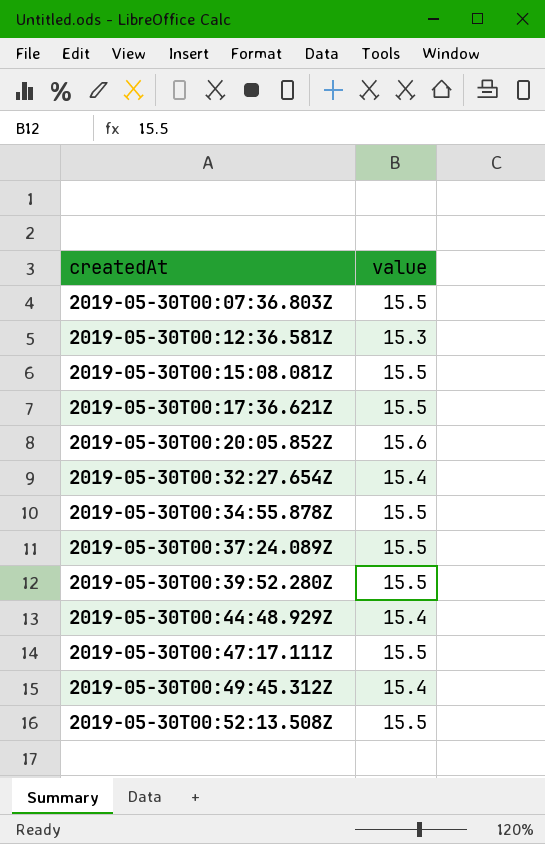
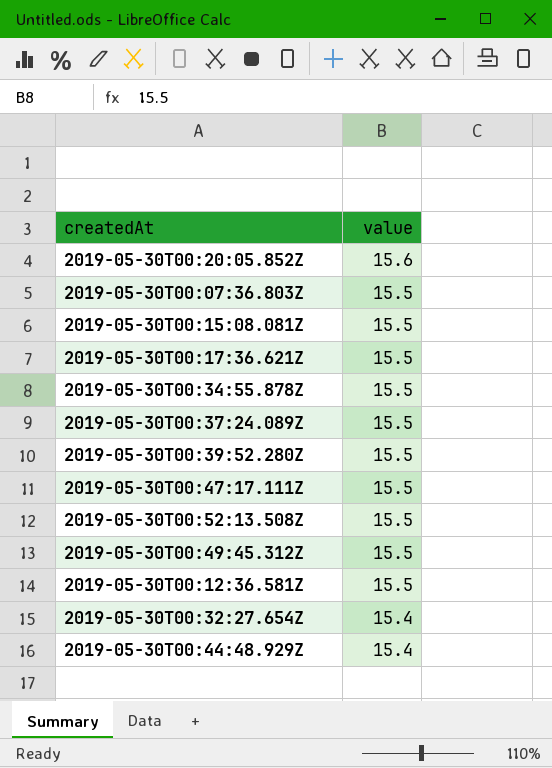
row order: createdAt ascending -> value descending
2019-05-30T00:49:45.312Z | value: 15.4 -> 15.5
2019-05-30T00:12:36.581Z | value: 15.3 -> 15.5

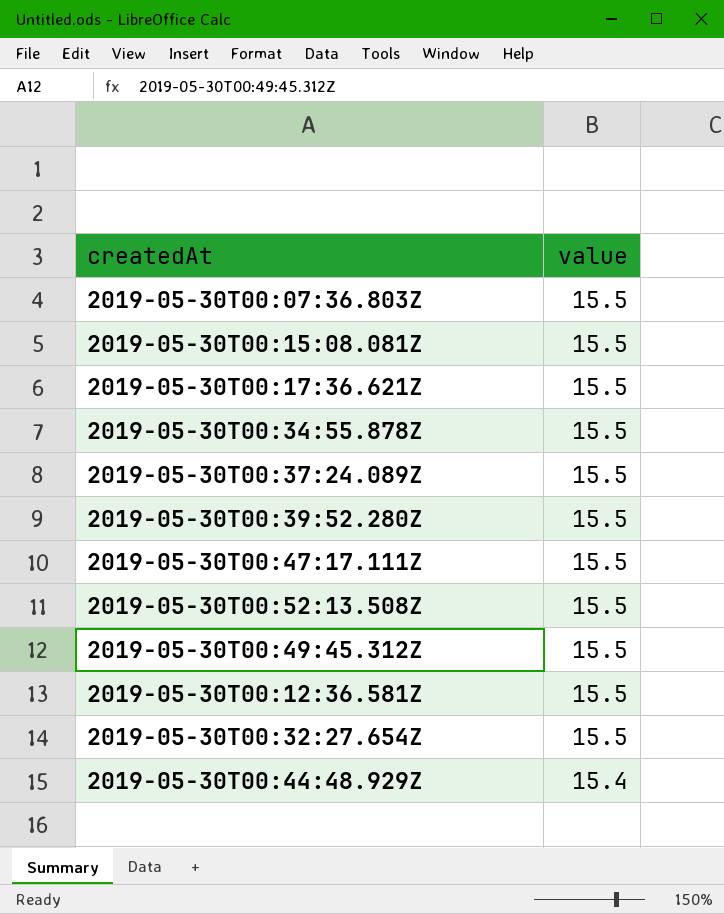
row 2019-05-30T00:20:05.852Z: 15.6 -> none
2019-05-30T00:32:27.654Z | value: 15.4 -> 15.5

